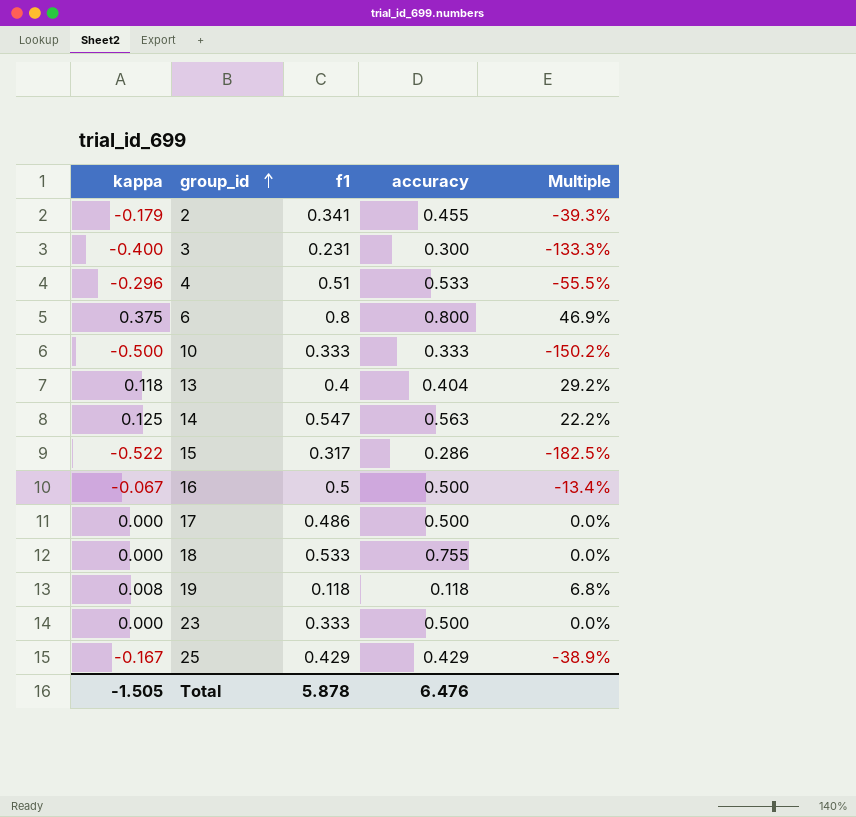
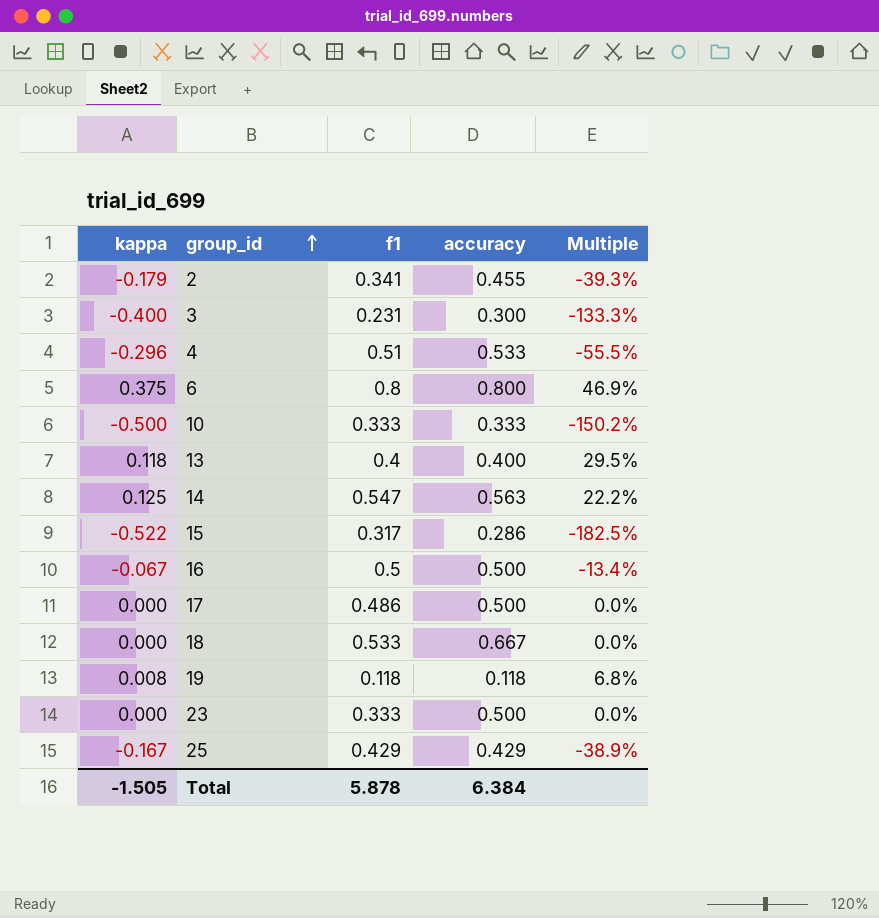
13 | accuracy: 0.404 -> 0.400
13 | Multiple: 29.2% -> 29.5%
18 | accuracy: 0.755 -> 0.667
Total | accuracy: 6.476 -> 6.384

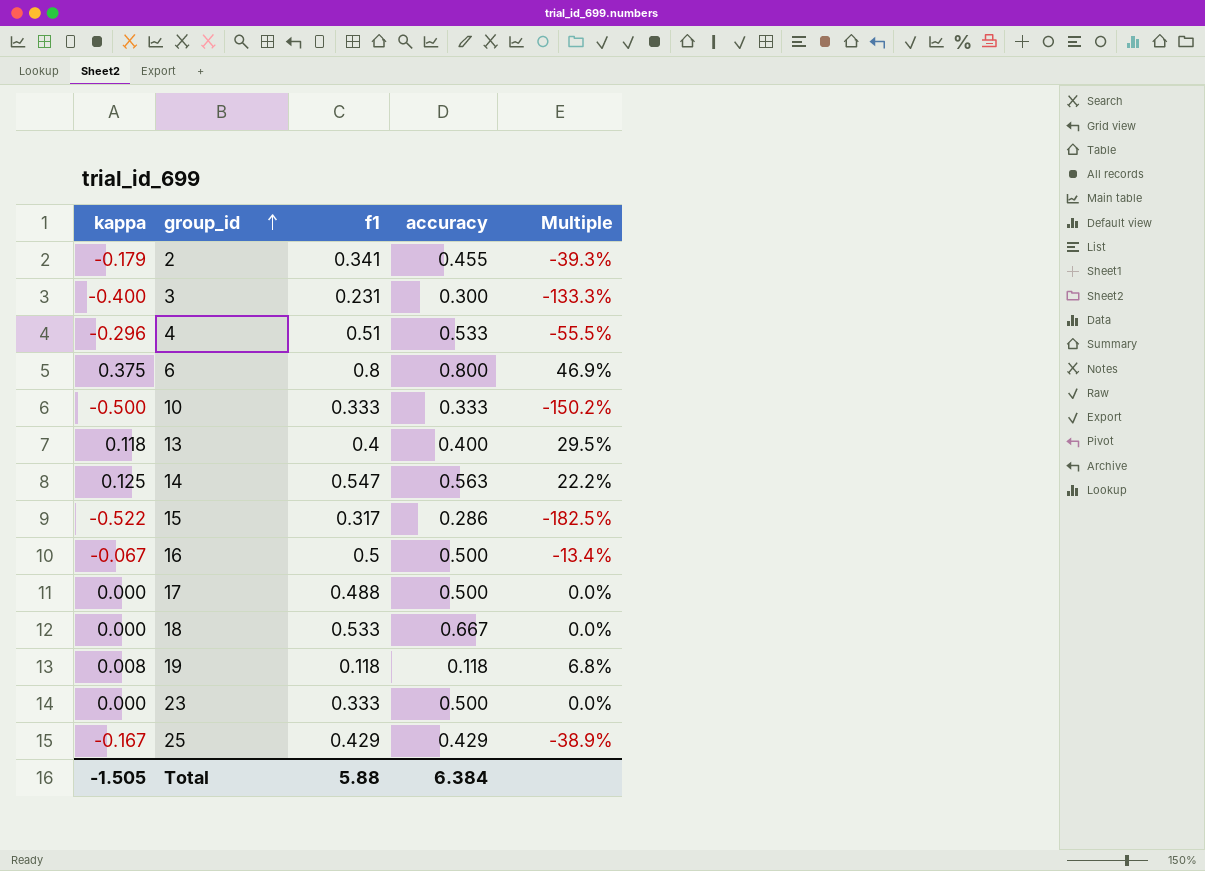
17 | f1: 0.486 -> 0.488
Total | f1: 5.878 -> 5.88

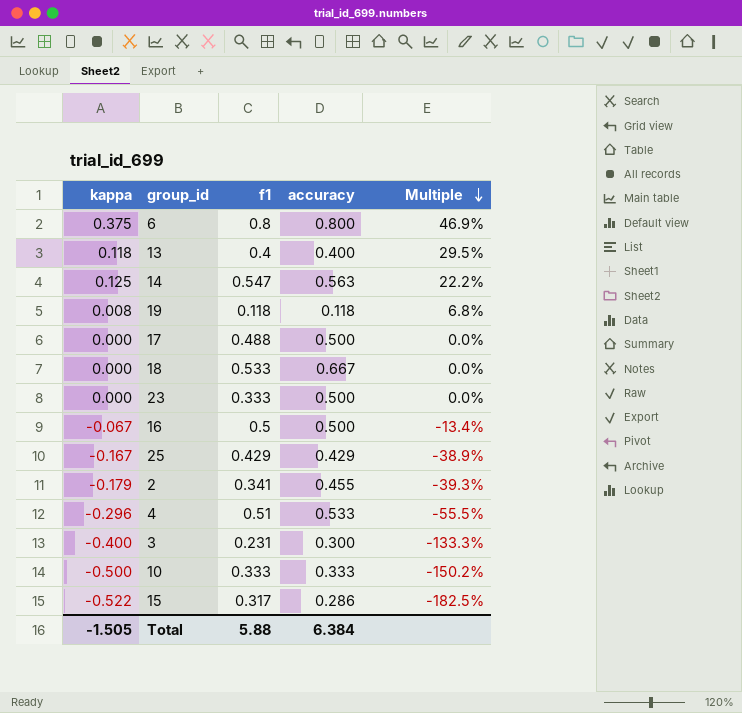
row order: group_id ascending -> Multiple descending

